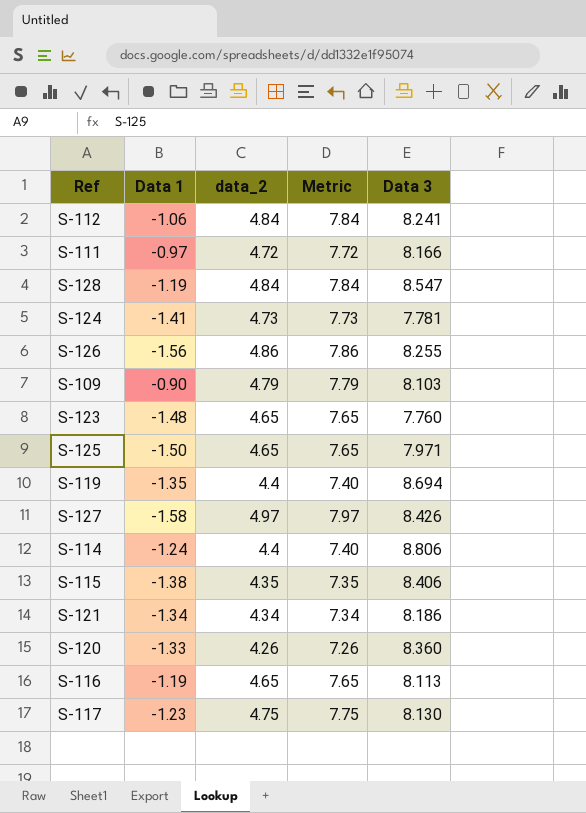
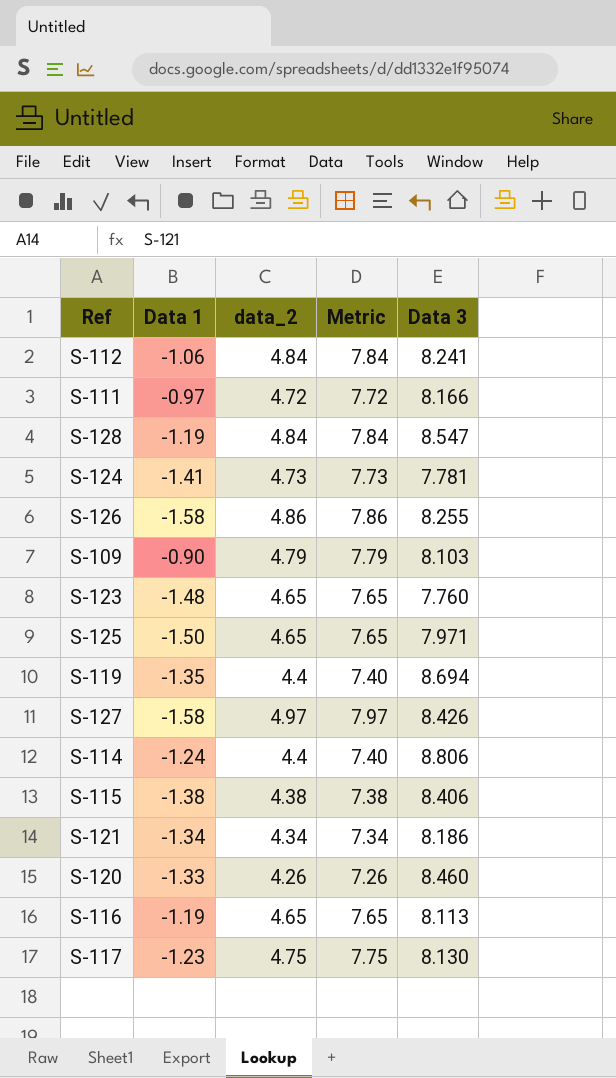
S-126 | Data 1: -1.56 -> -1.58
S-115 | data_2: 4.35 -> 4.38
S-115 | Metric: 7.35 -> 7.38
S-120 | Data 3: 8.360 -> 8.460

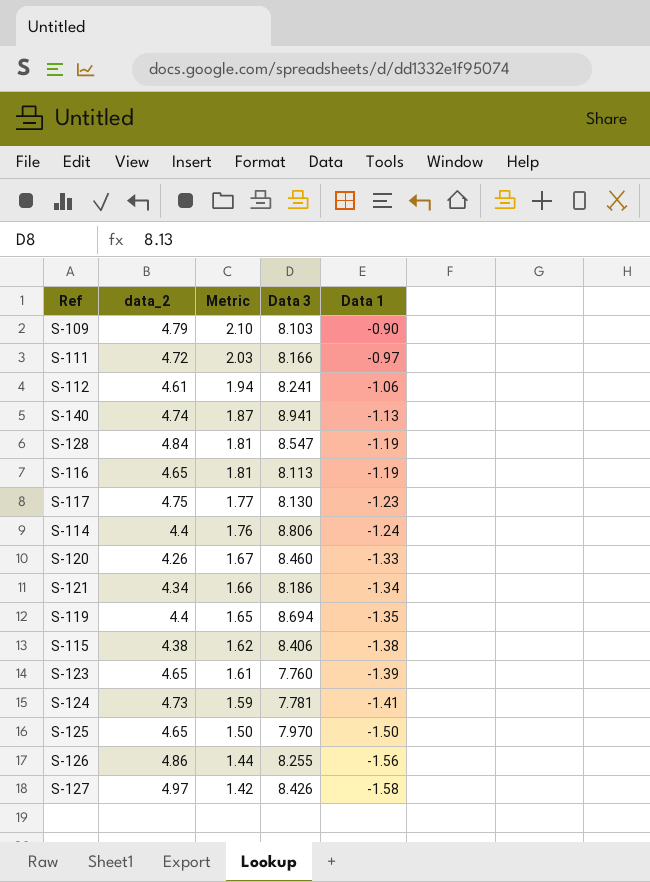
row order: none -> Metric descending
column Metric | formula: [data_2] + 3 -> [Data 1] + 3
column Data 1 | position: 2 -> 5
S-112 | data_2: 4.84 -> 4.61
row S-140: none -> 4.74 | 1.87 | 8.941 | -1.13
S-123 | Data 1: -1.48 -> -1.39
S-125 | Data 3: 7.971 -> 7.970
S-126 | Data 1: -1.58 -> -1.56

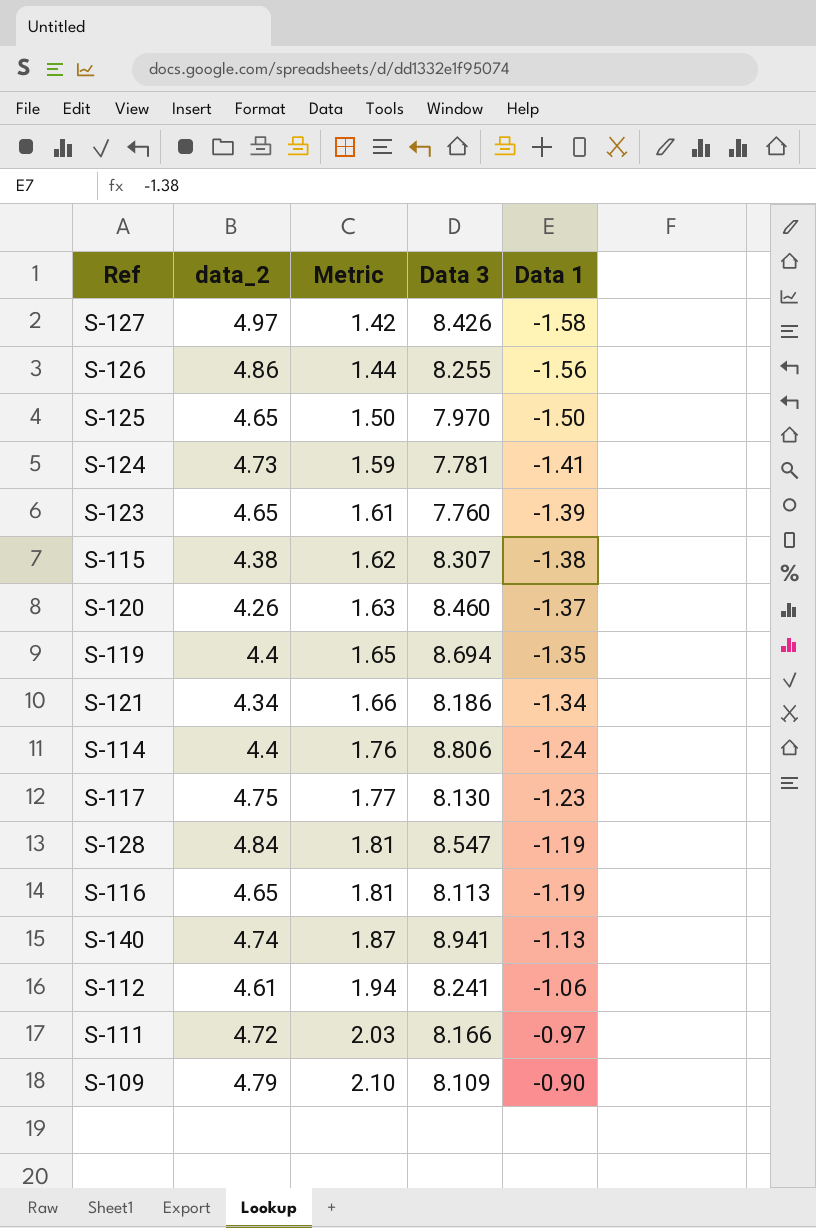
row order: Metric descending -> Metric ascending
S-115 | Data 3: 8.406 -> 8.307
S-120 | Metric: 1.67 -> 1.63
S-120 | Data 1: -1.33 -> -1.37
S-109 | Data 3: 8.103 -> 8.109

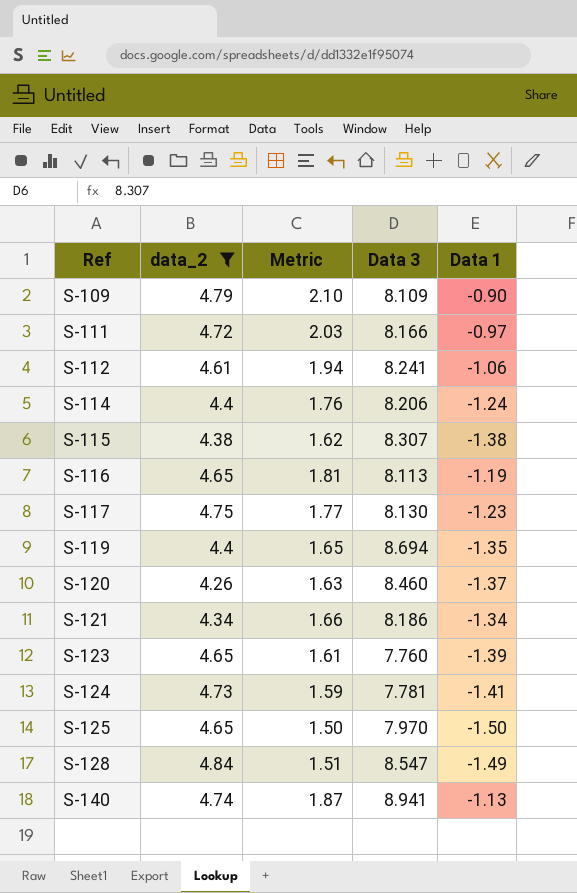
filter: none -> data_2 <= 4.84
row order: Metric ascending -> Ref ascending
S-114 | Data 3: 8.806 -> 8.206
S-128 | Metric: 1.81 -> 1.51
S-128 | Data 1: -1.19 -> -1.49

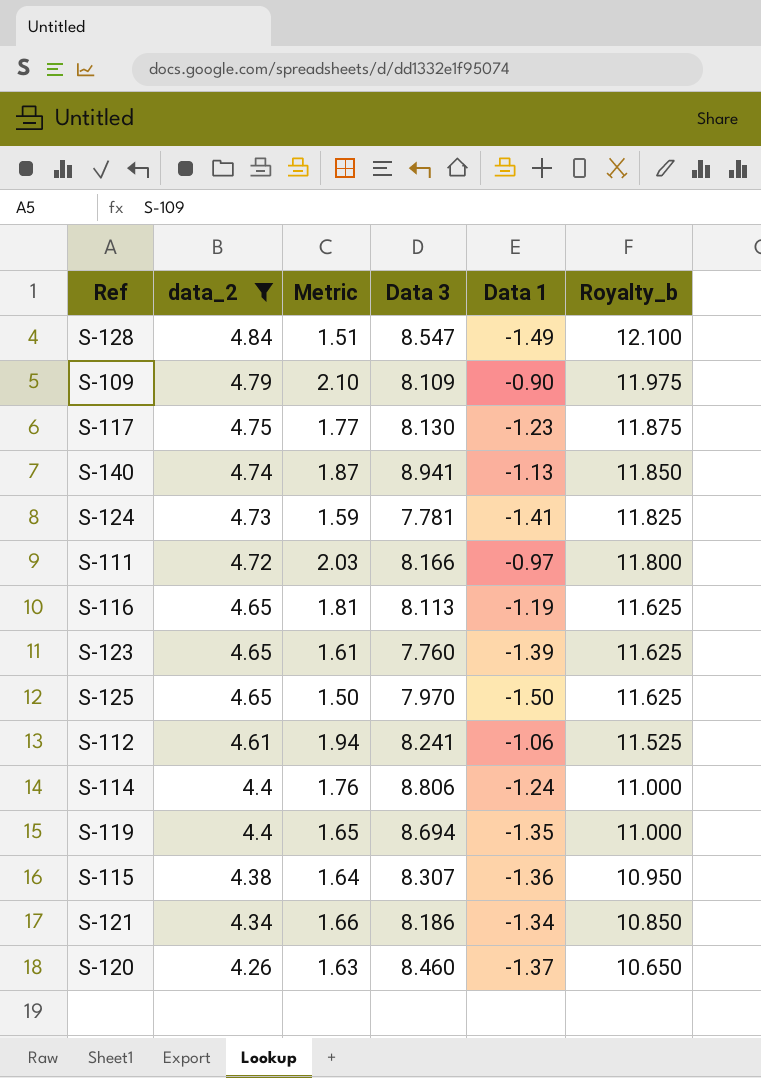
row order: Ref ascending -> data_2 descending
column Royalty_b | formula: none -> [data_2] * 2.5
S-114 | Data 3: 8.206 -> 8.806
S-115 | Metric: 1.62 -> 1.64
S-115 | Data 1: -1.38 -> -1.36

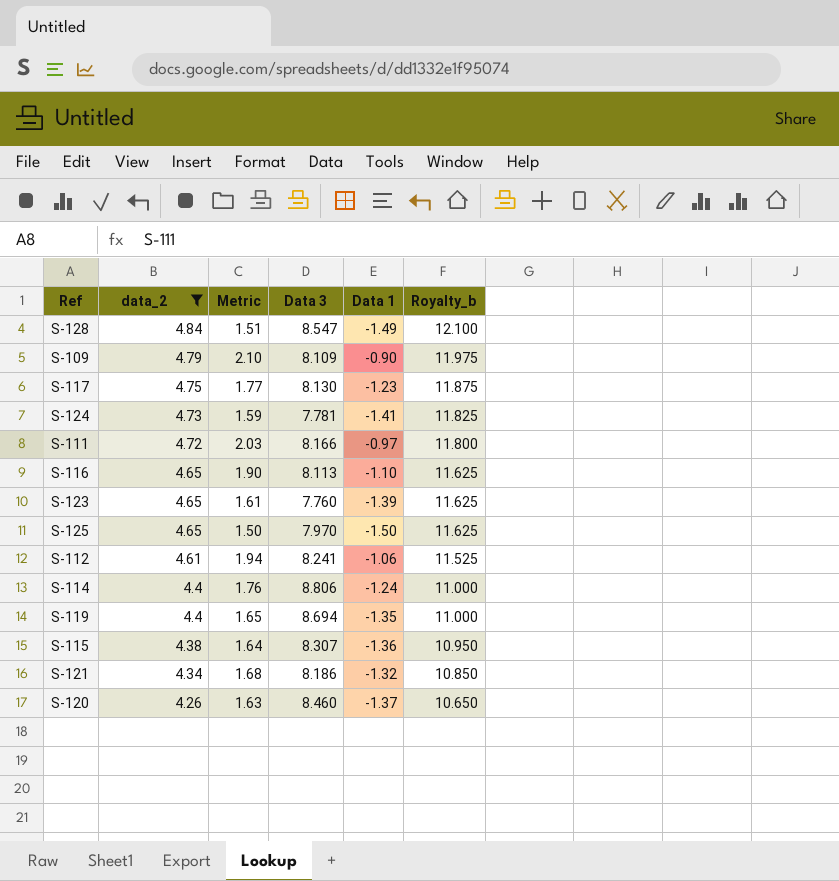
row S-140: 4.74 | 1.87 | 8.941 | -1.13 | 11.850 -> none
S-116 | Metric: 1.81 -> 1.90
S-116 | Data 1: -1.19 -> -1.10
S-121 | Metric: 1.66 -> 1.68
S-121 | Data 1: -1.34 -> -1.32

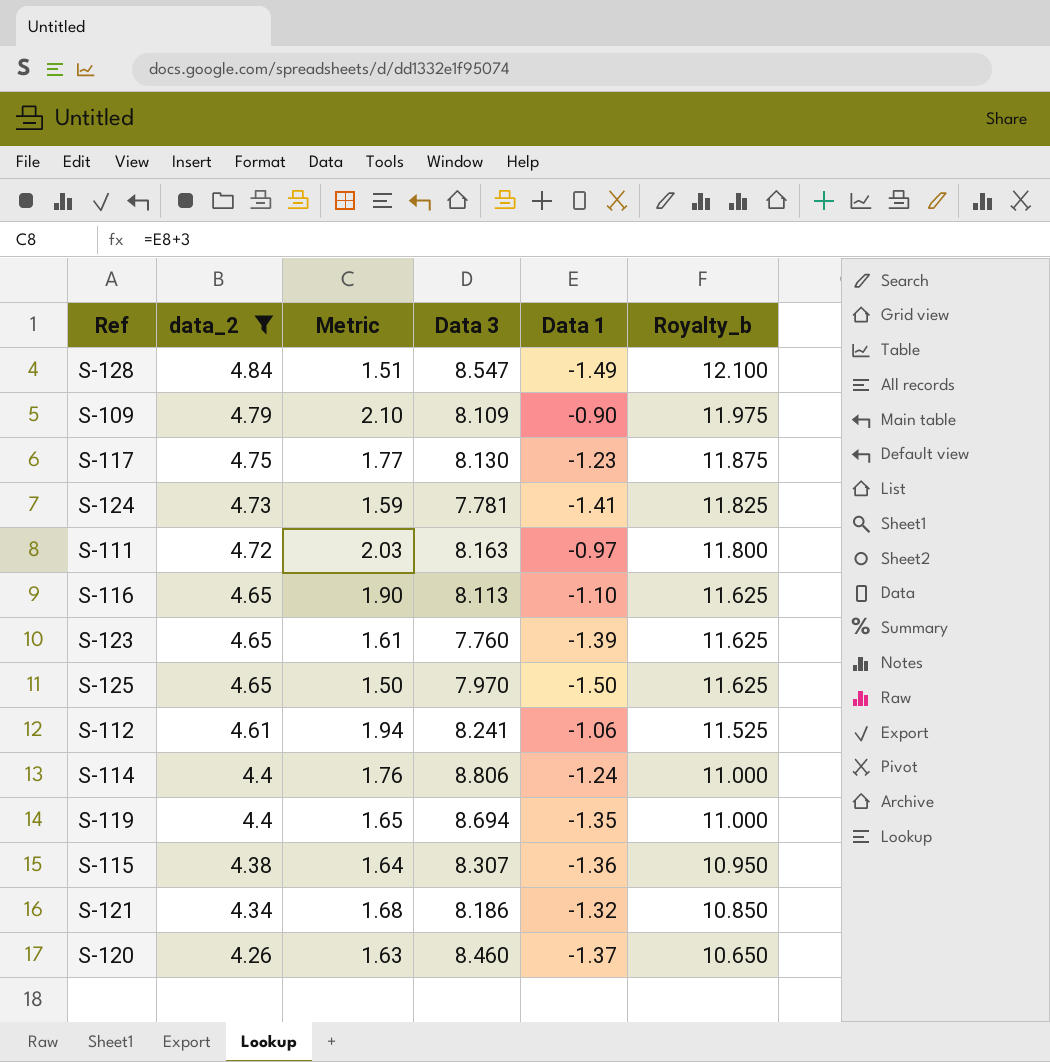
S-111 | Data 3: 8.166 -> 8.163

